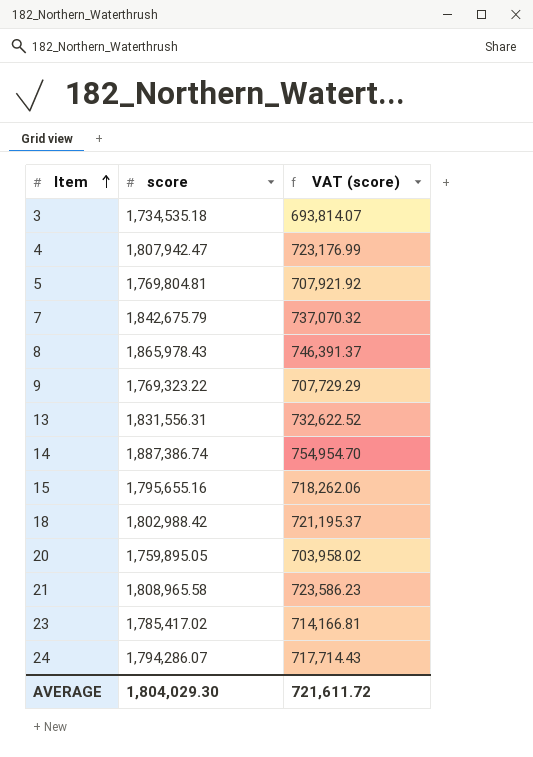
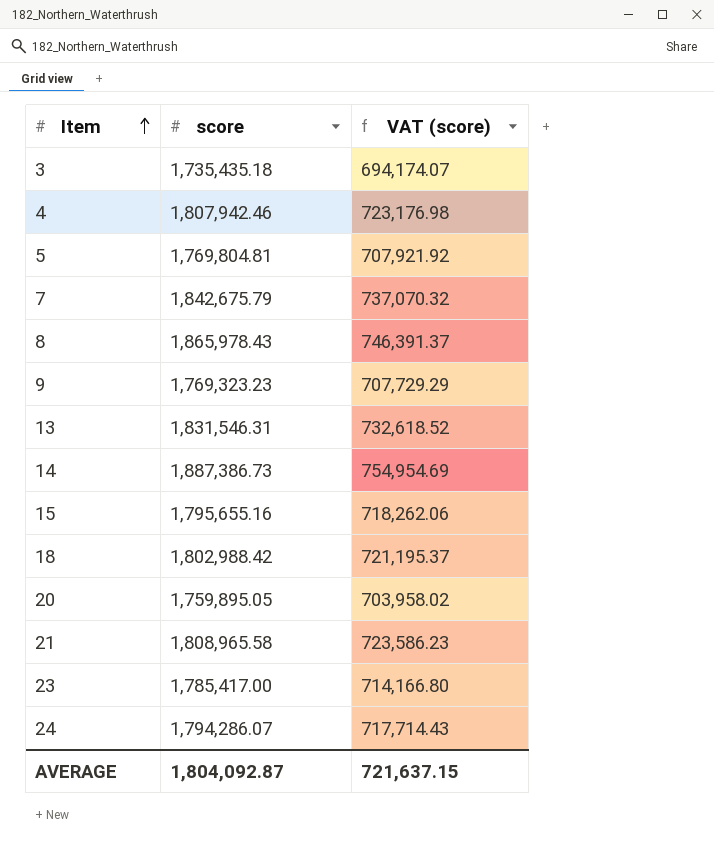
3 | score: 1,734,535.18 -> 1,735,435.18
3 | VAT (score): 693,814.07 -> 694,174.07
4 | score: 1,807,942.47 -> 1,807,942.46
4 | VAT (score): 723,176.99 -> 723,176.98
9 | score: 1,769,323.22 -> 1,769,323.23
13 | score: 1,831,556.31 -> 1,831,546.31
13 | VAT (score): 732,622.52 -> 732,618.52
14 | score: 1,887,386.74 -> 1,887,386.73
14 | VAT (score): 754,954.70 -> 754,954.69
23 | score: 1,785,417.02 -> 1,785,417.00
23 | VAT (score): 714,166.81 -> 714,166.80
AVERAGE | score: 1,804,029.30 -> 1,804,092.87
AVERAGE | VAT (score): 721,611.72 -> 721,637.15

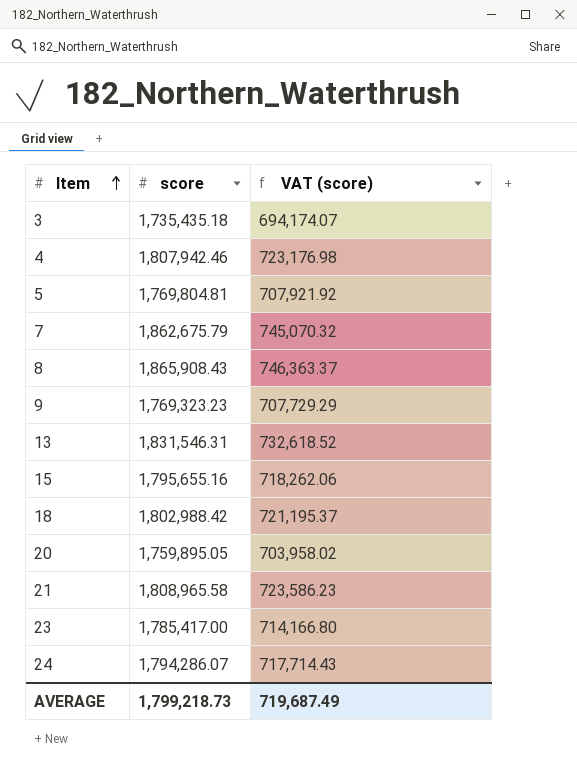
row 14: 1,887,386.73 | 754,954.69 -> none
7 | score: 1,842,675.79 -> 1,862,675.79
7 | VAT (score): 737,070.32 -> 745,070.32
8 | score: 1,865,978.43 -> 1,865,908.43
8 | VAT (score): 746,391.37 -> 746,363.37
AVERAGE | score: 1,804,092.87 -> 1,799,218.73
AVERAGE | VAT (score): 721,637.15 -> 719,687.49

